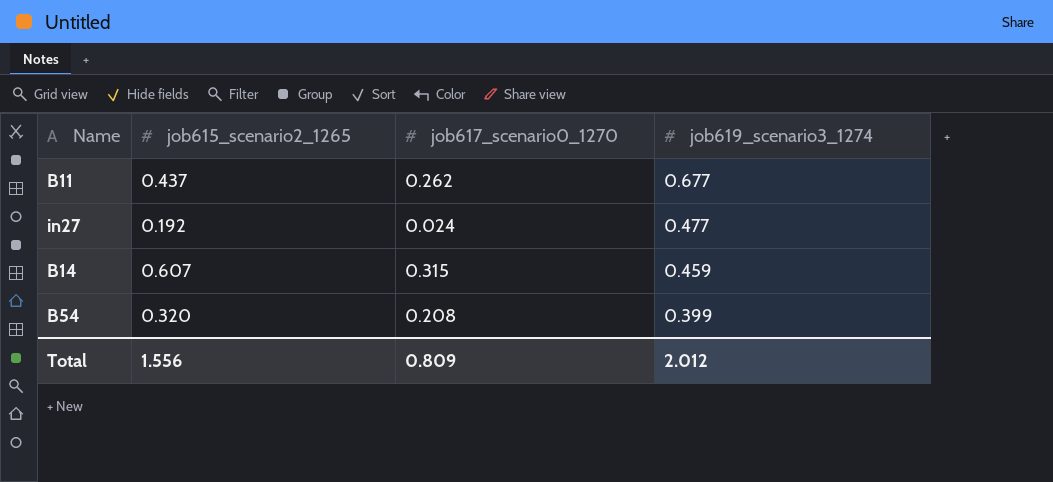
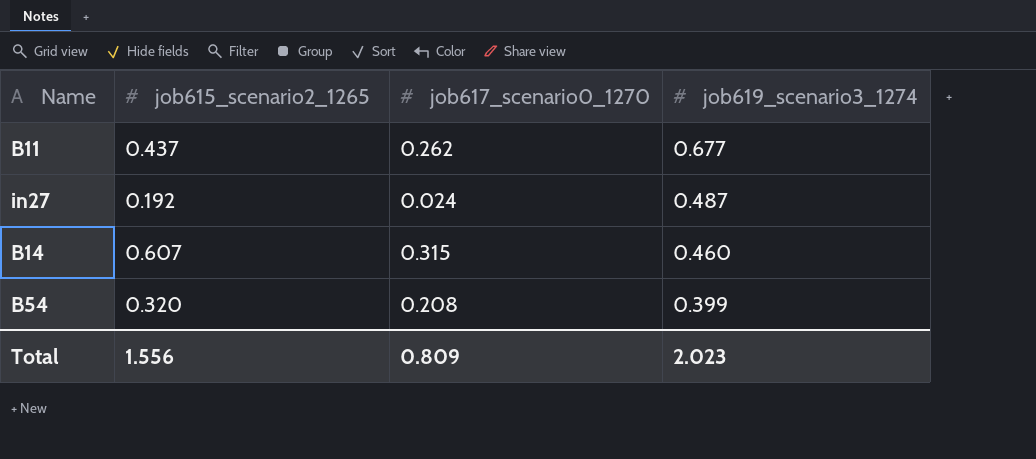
in27 | job619_scenario3_1274: 0.477 -> 0.487
B14 | job619_scenario3_1274: 0.459 -> 0.460
Total | job619_scenario3_1274: 2.012 -> 2.023

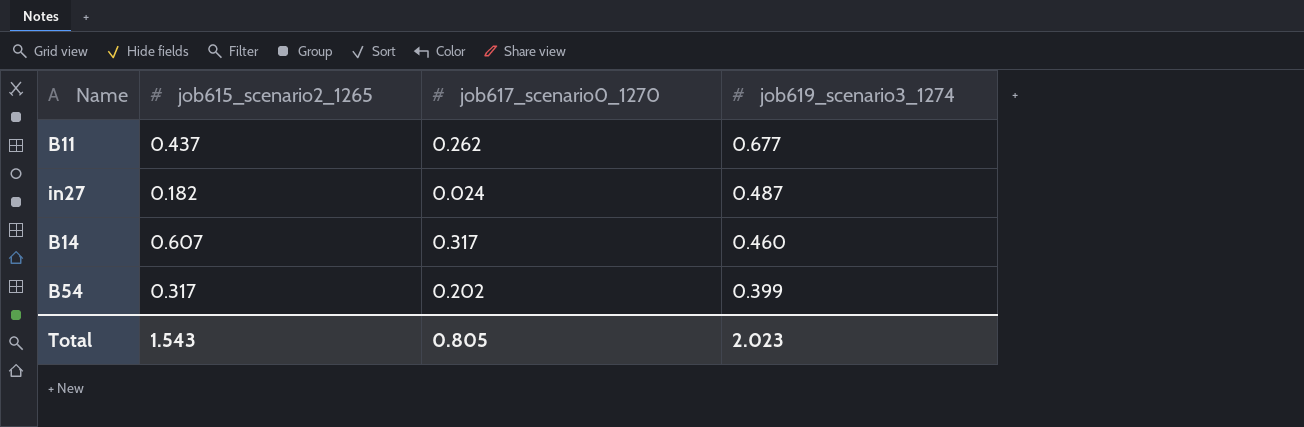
in27 | job615_scenario2_1265: 0.192 -> 0.182
B14 | job617_scenario0_1270: 0.315 -> 0.317
B54 | job615_scenario2_1265: 0.320 -> 0.317
B54 | job617_scenario0_1270: 0.208 -> 0.202
Total | job615_scenario2_1265: 1.556 -> 1.543
Total | job617_scenario0_1270: 0.809 -> 0.805

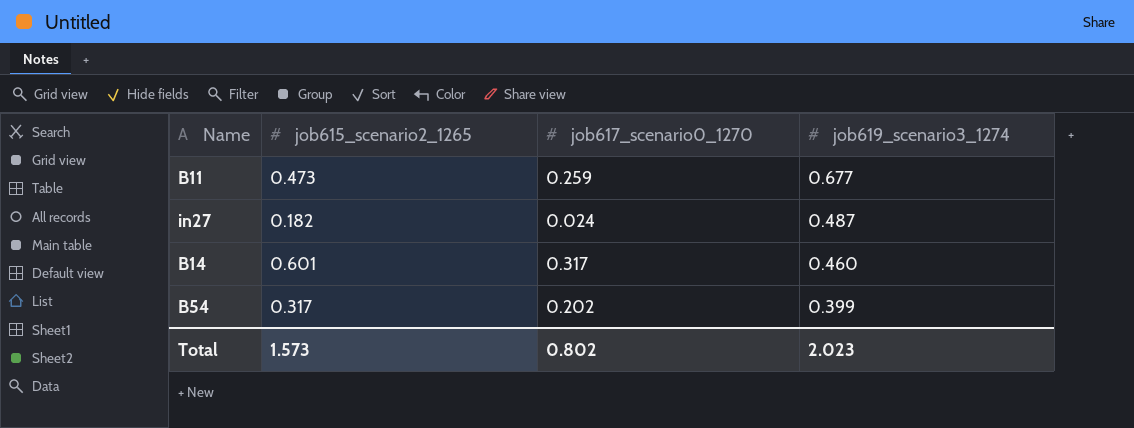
B11 | job615_scenario2_1265: 0.437 -> 0.473
B11 | job617_scenario0_1270: 0.262 -> 0.259
B14 | job615_scenario2_1265: 0.607 -> 0.601
Total | job615_scenario2_1265: 1.543 -> 1.573
Total | job617_scenario0_1270: 0.805 -> 0.802

